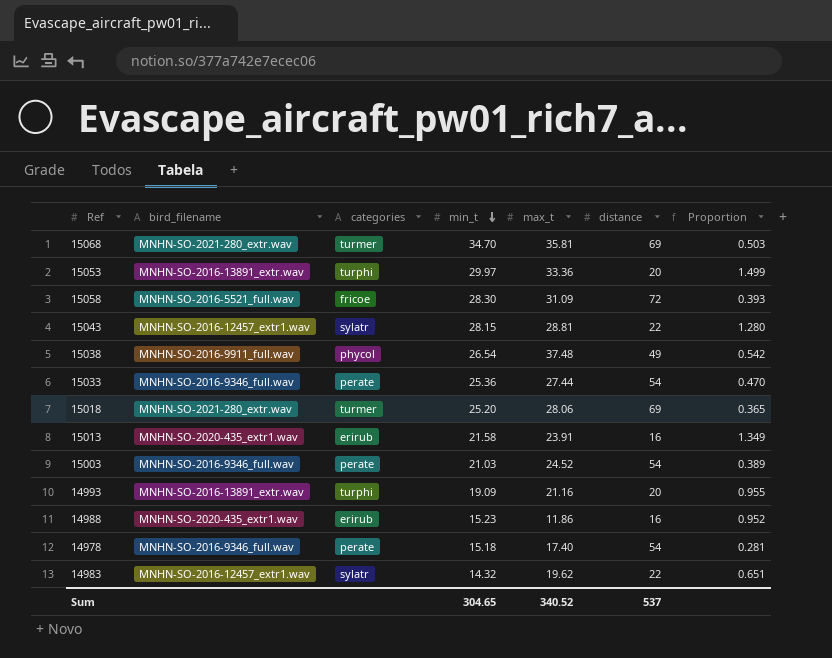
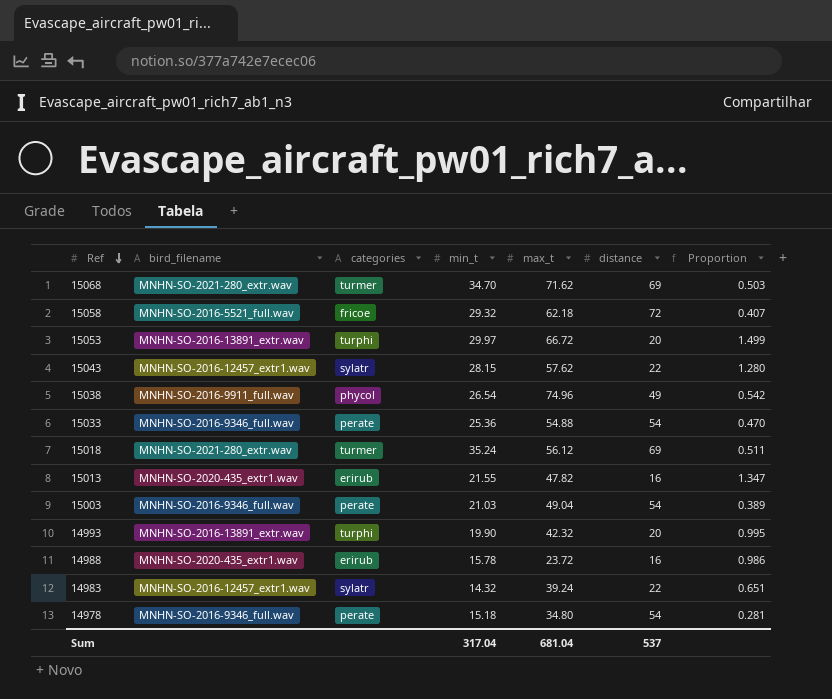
row order: min_t descending -> Ref descending
15068 | max_t: 35.81 -> 71.62
15058 | min_t: 28.30 -> 29.32
15058 | max_t: 31.09 -> 62.18
15058 | Proportion: 0.393 -> 0.407
15053 | max_t: 33.36 -> 66.72
15043 | max_t: 28.81 -> 57.62
15038 | max_t: 37.48 -> 74.96
15033 | max_t: 27.44 -> 54.88
15018 | min_t: 25.20 -> 35.24
15018 | max_t: 28.06 -> 56.12
15018 | Proportion: 0.365 -> 0.511
15013 | min_t: 21.58 -> 21.55
15013 | max_t: 23.91 -> 47.82
15013 | Proportion: 1.349 -> 1.347
15003 | max_t: 24.52 -> 49.04
14993 | min_t: 19.09 -> 19.90
14993 | max_t: 21.16 -> 42.32
14993 | Proportion: 0.955 -> 0.995
14988 | min_t: 15.23 -> 15.78
14988 | max_t: 11.86 -> 23.72
14988 | Proportion: 0.952 -> 0.986
14983 | max_t: 19.62 -> 39.24
14978 | max_t: 17.40 -> 34.80
Sum | min_t: 304.65 -> 317.04
Sum | max_t: 340.52 -> 681.04

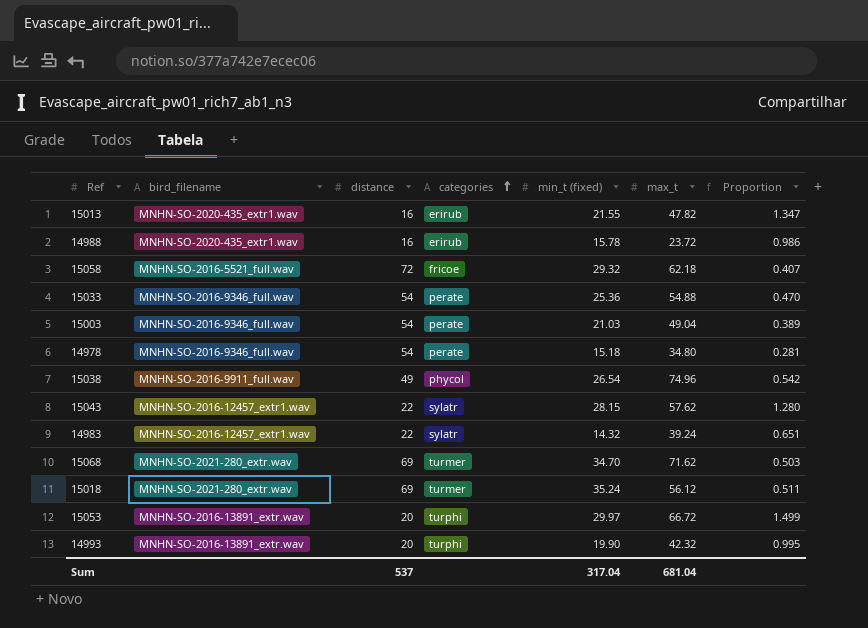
row order: Ref descending -> categories ascending
column distance | position: 6 -> 3
column name: min_t -> min_t (fixed)

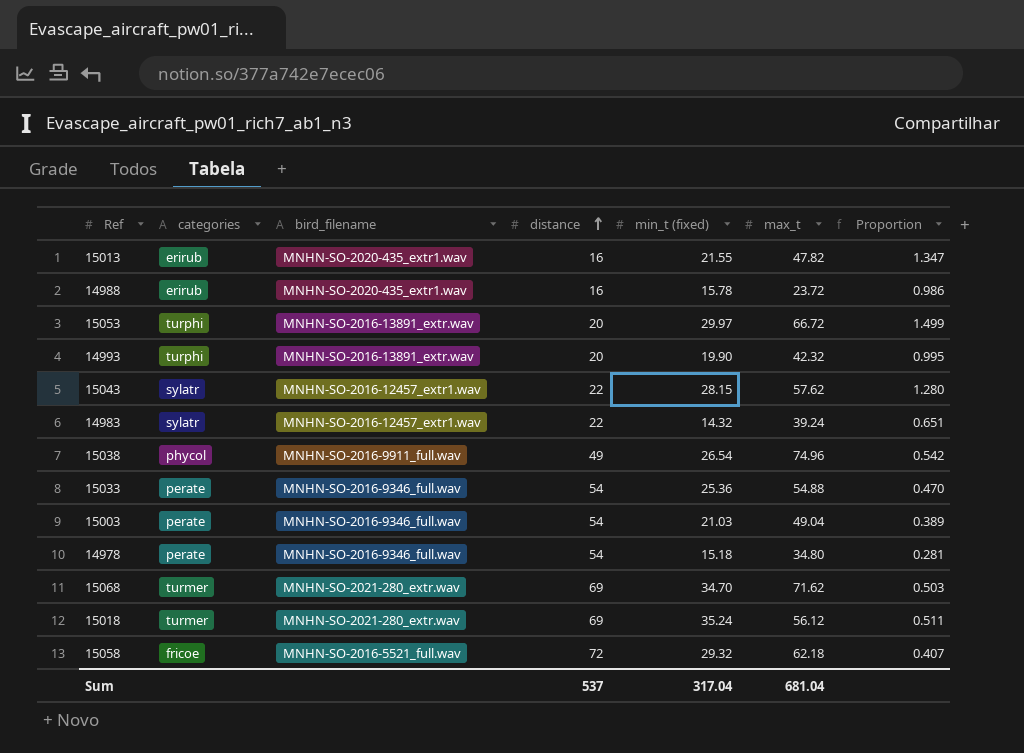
row order: categories ascending -> distance ascending
column categories | position: 4 -> 2

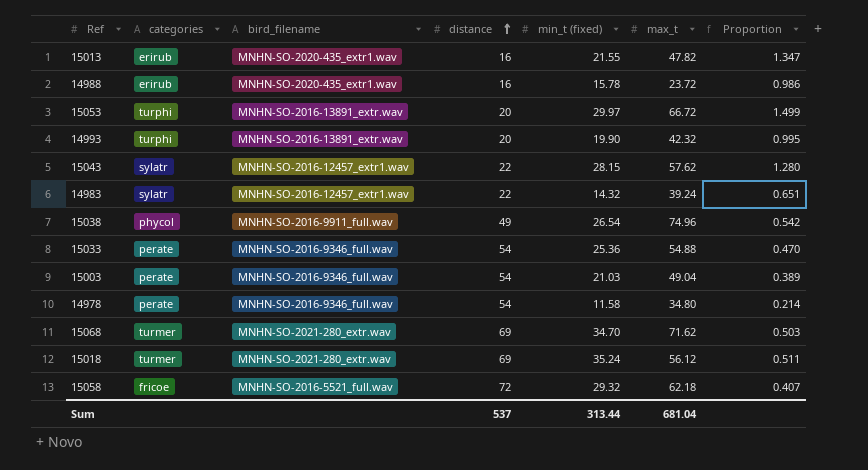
14978 | min_t (fixed): 15.18 -> 11.58
14978 | Proportion: 0.281 -> 0.214
Sum | min_t (fixed): 317.04 -> 313.44

